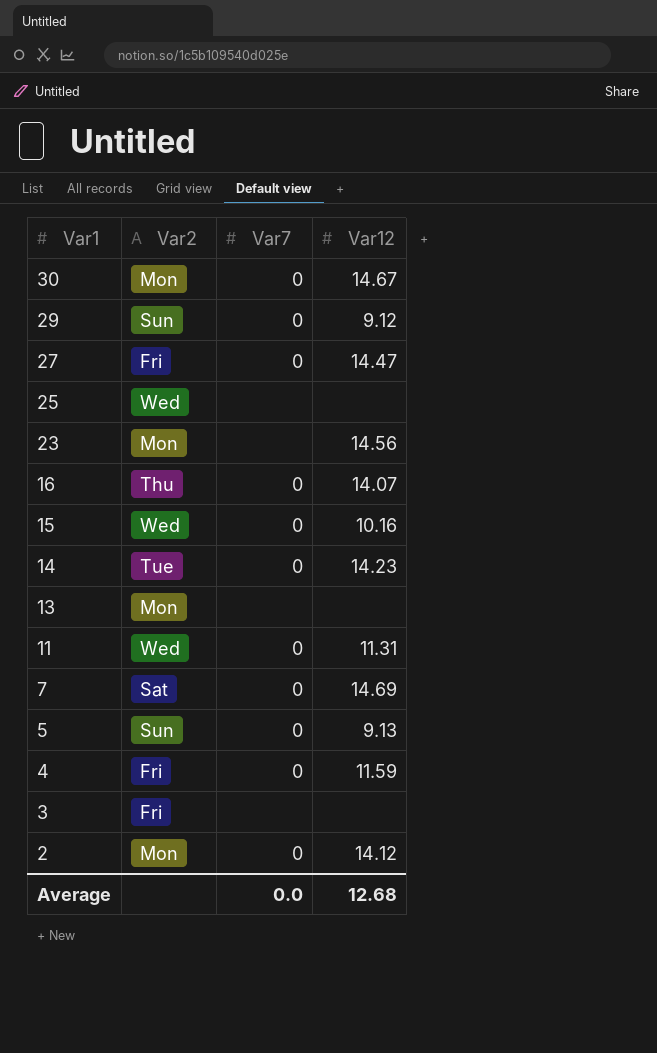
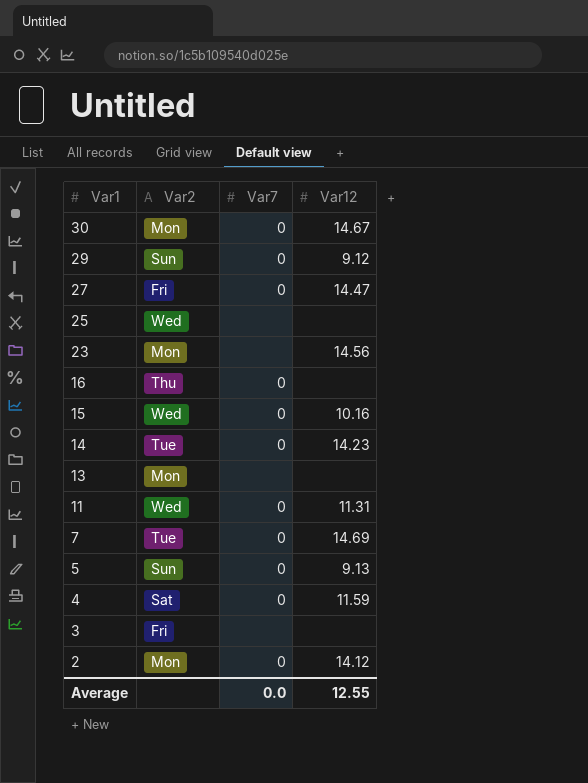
16 | Var12: 14.07 -> none
7 | Var2: Sat -> Tue
4 | Var2: Fri -> Sat
Average | Var12: 12.68 -> 12.55

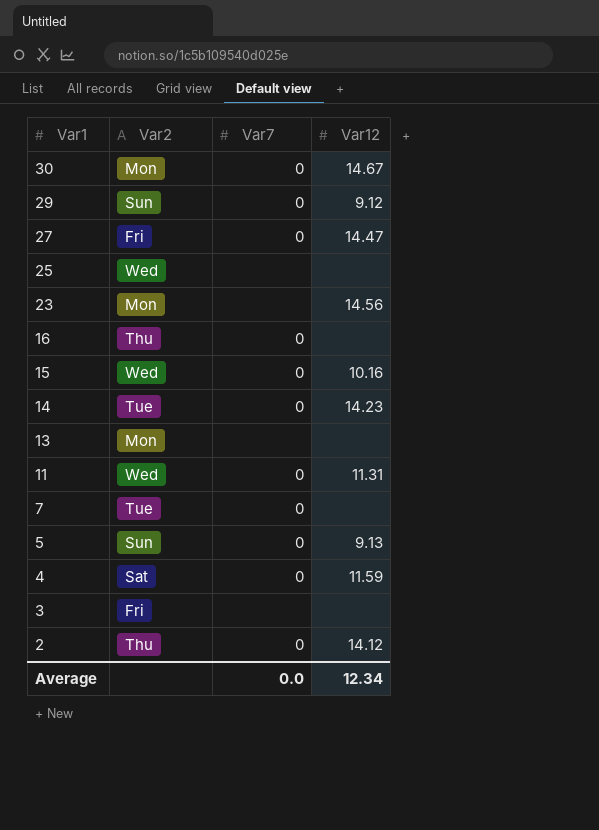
7 | Var12: 14.69 -> none
2 | Var2: Mon -> Thu
Average | Var12: 12.55 -> 12.34

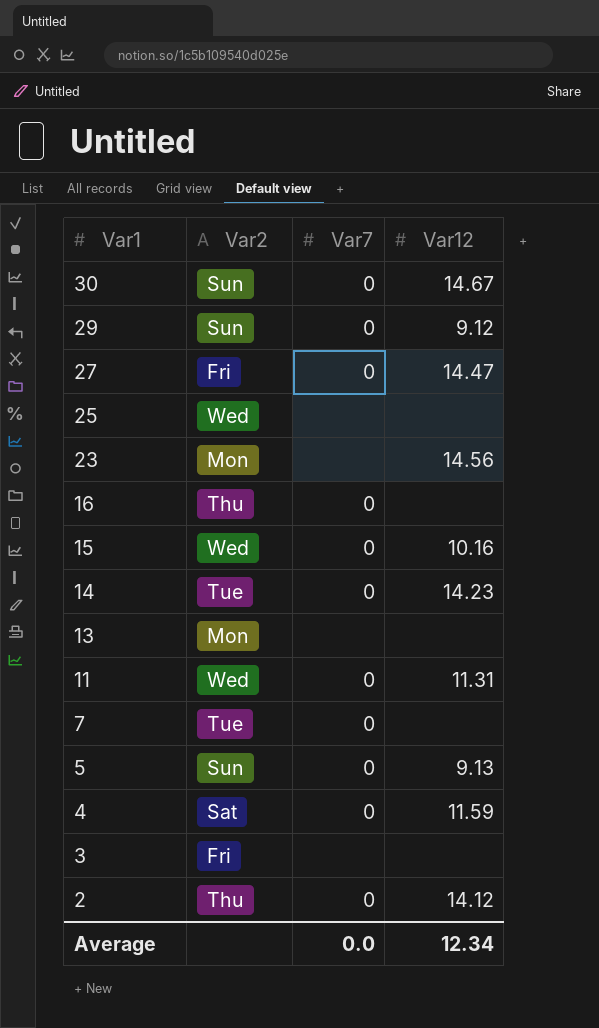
30 | Var2: Mon -> Sun

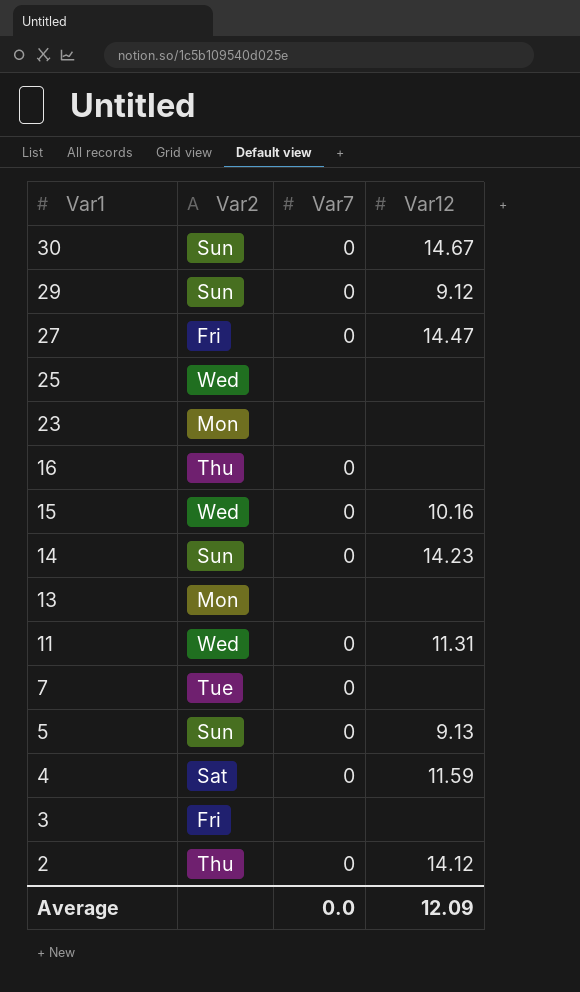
23 | Var12: 14.56 -> none
14 | Var2: Tue -> Sun
Average | Var12: 12.34 -> 12.09

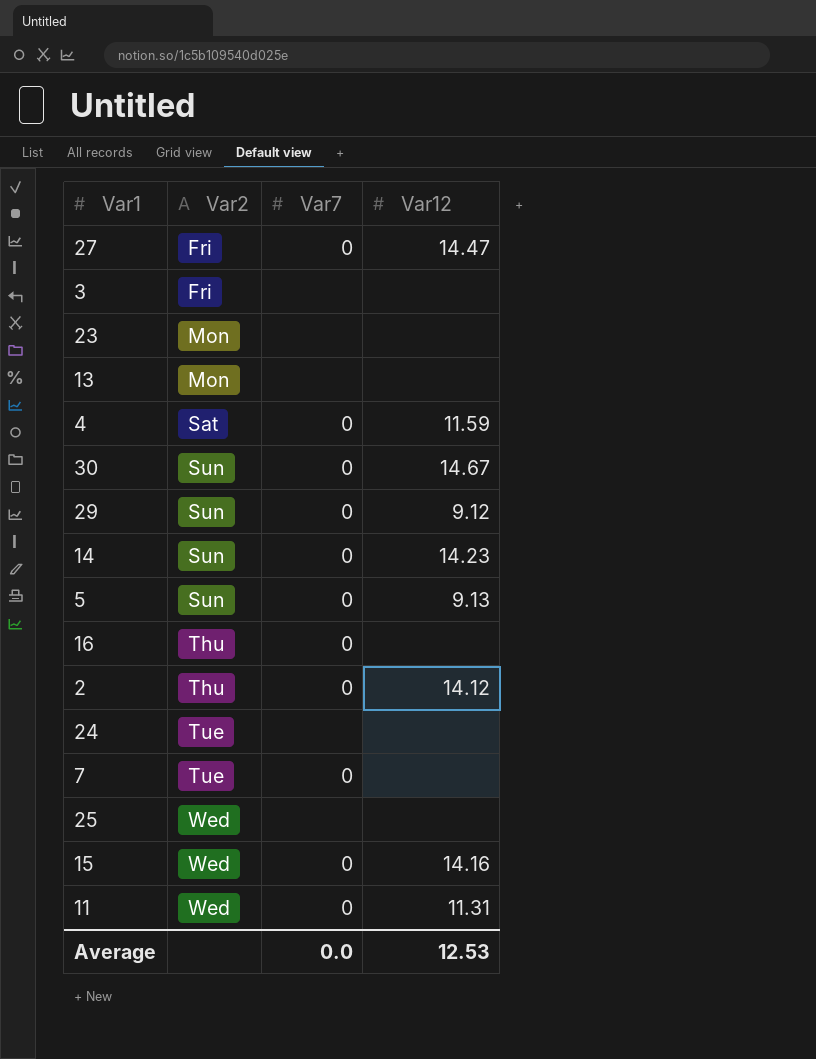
row order: Var1 descending -> Var2 ascending
row 24: none -> Tue | none | none
15 | Var12: 10.16 -> 14.16
Average | Var12: 12.09 -> 12.53

